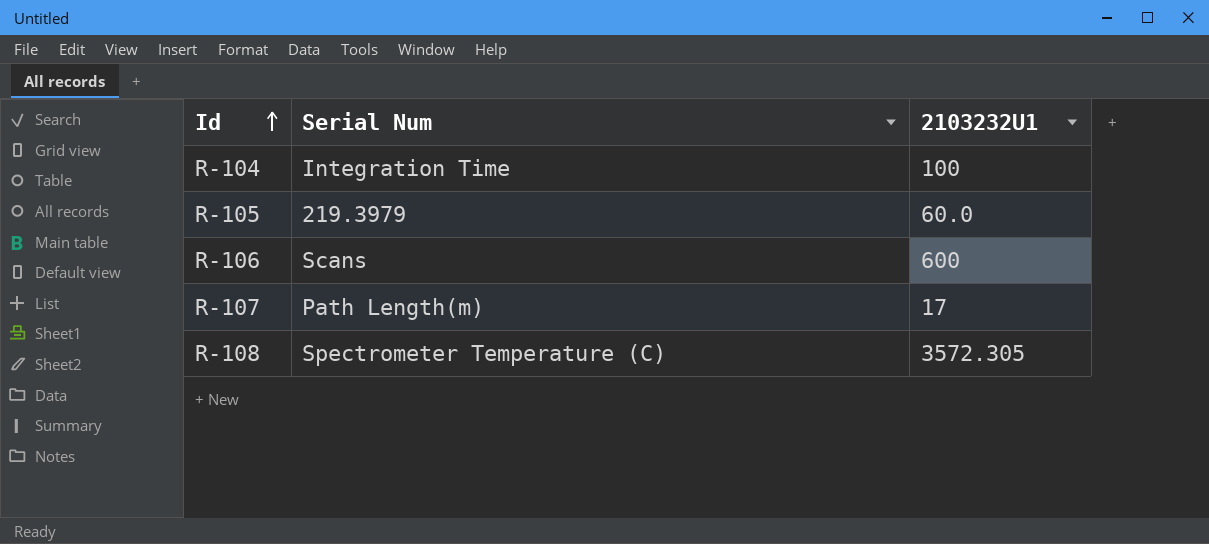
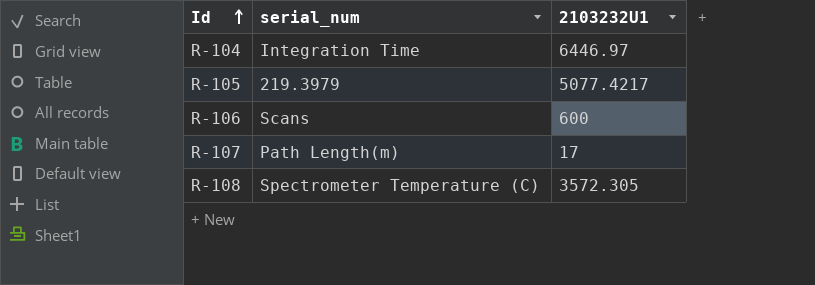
column name: Serial Num -> serial_num
R-104 | 2103232U1: 100 -> 6446.97
R-105 | 2103232U1: 60.0 -> 5077.4217

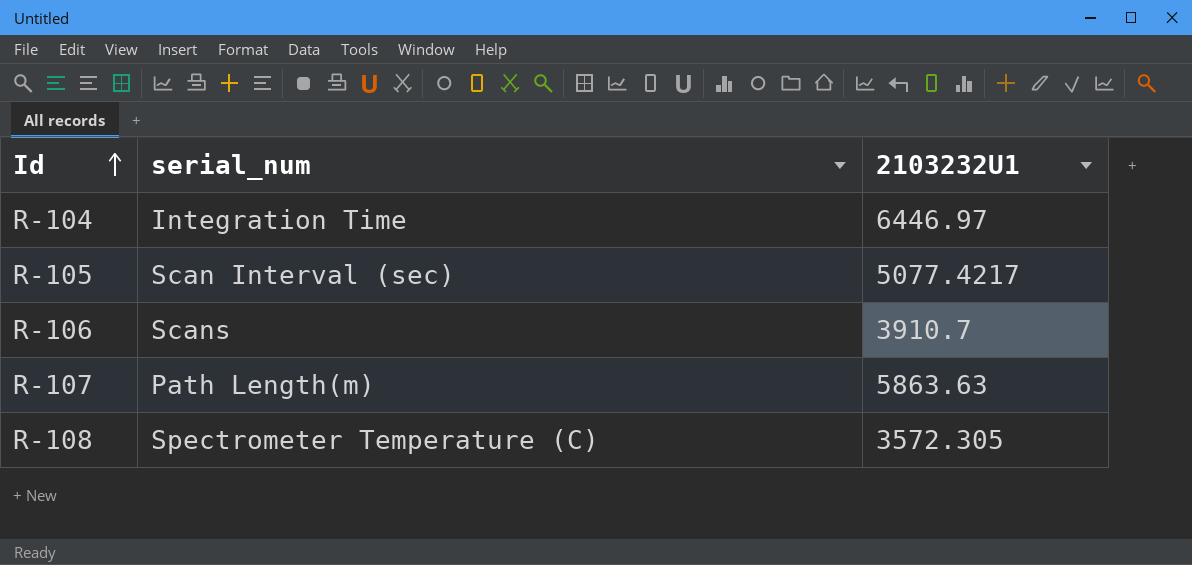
R-105 | serial_num: 219.3979 -> Scan Interval (sec)
R-106 | 2103232U1: 600 -> 3910.7
R-107 | 2103232U1: 17 -> 5863.63

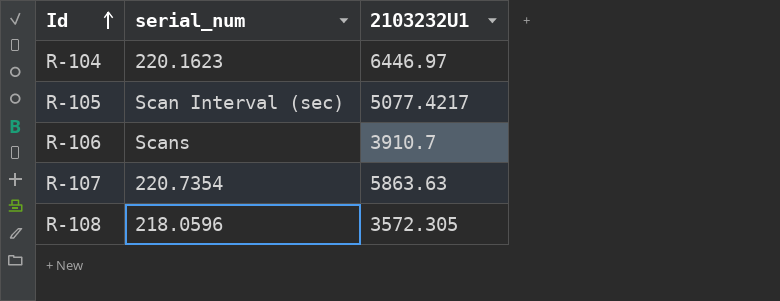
R-104 | serial_num: Integration Time -> 220.1623
R-107 | serial_num: Path Length(m) -> 220.7354
R-108 | serial_num: Spectrometer Temperature (C) -> 218.0596

